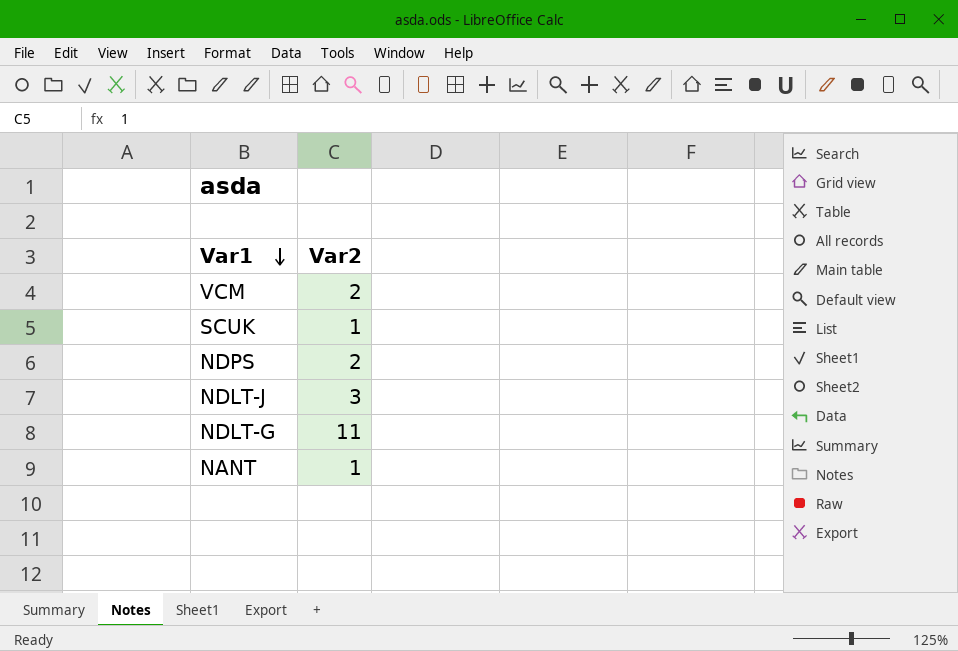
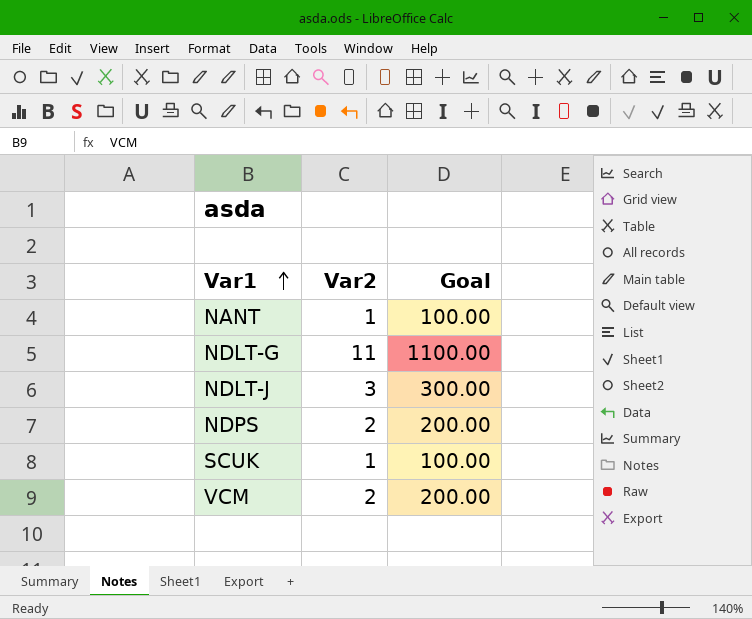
row order: Var1 descending -> Var1 ascending
column Goal | formula: none -> [Var2] * 100

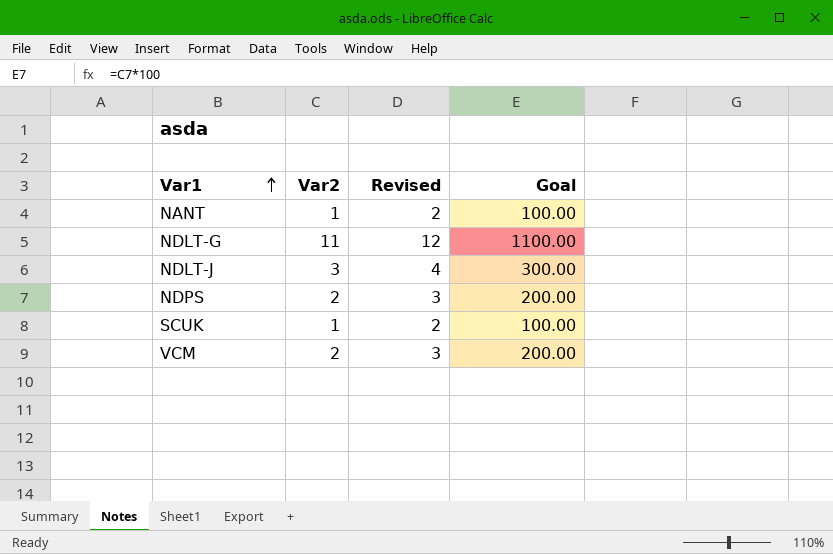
column Revised | formula: none -> [Var2] + 1

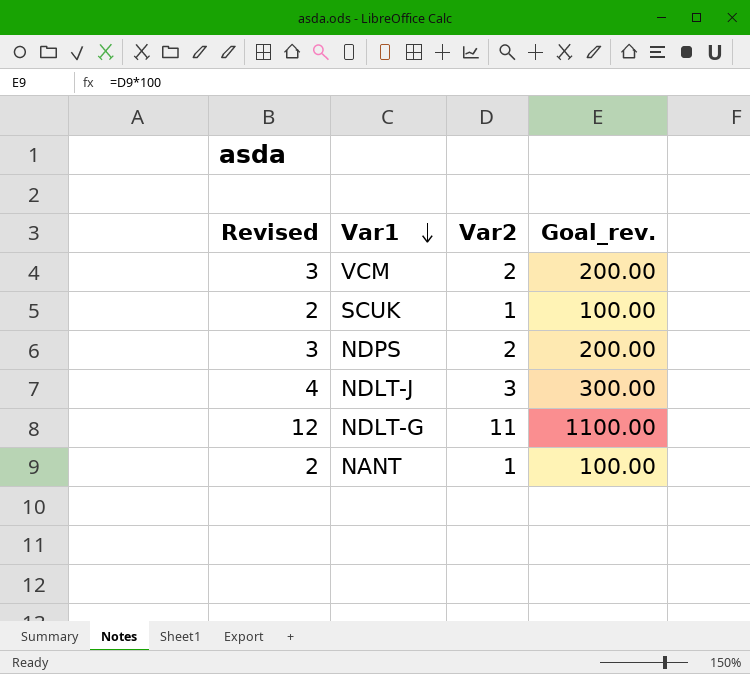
row order: Var1 ascending -> Var1 descending
column Revised | position: 3 -> 1
column name: Goal -> Goal_rev.

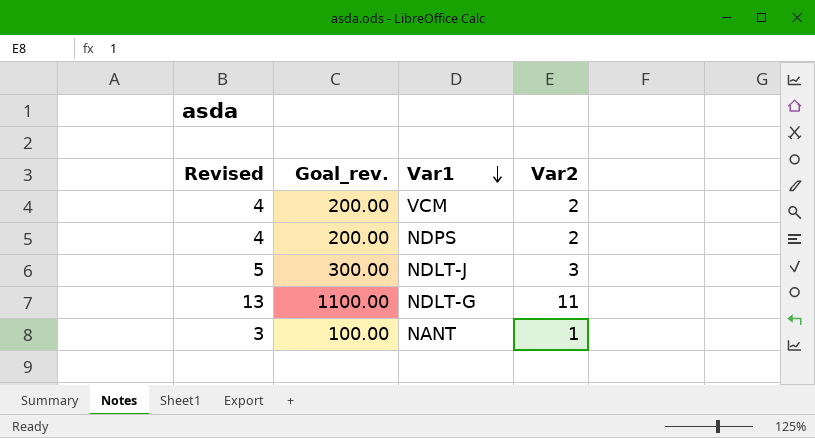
column Revised | formula: [Var2] + 1 -> [Var2] + 2
column Goal_rev. | position: 4 -> 2
row SCUK: 2 | 1 | 100.00 -> none

